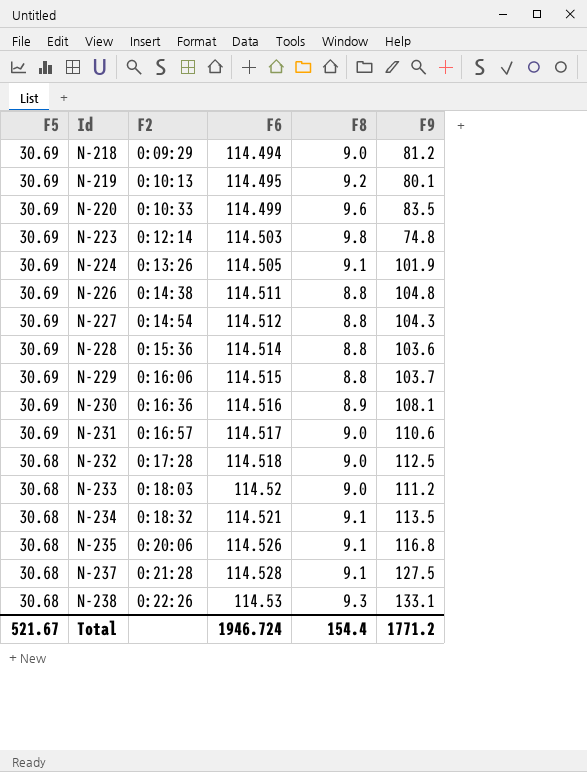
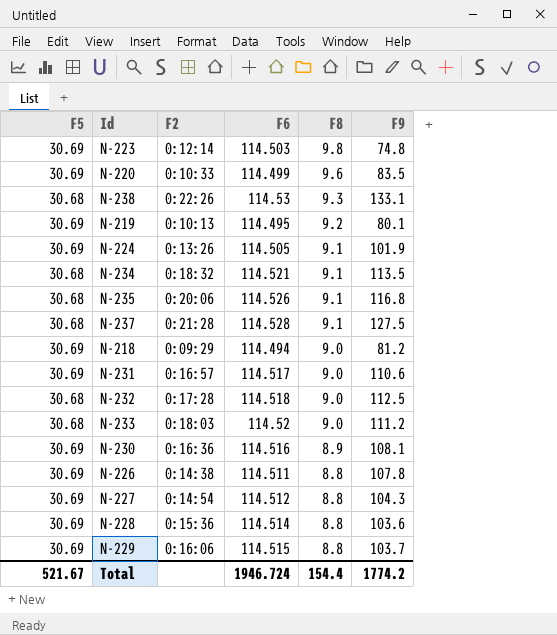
row order: F5 descending -> F8 descending
N-226 | F9: 104.8 -> 107.8
Total | F9: 1771.2 -> 1774.2

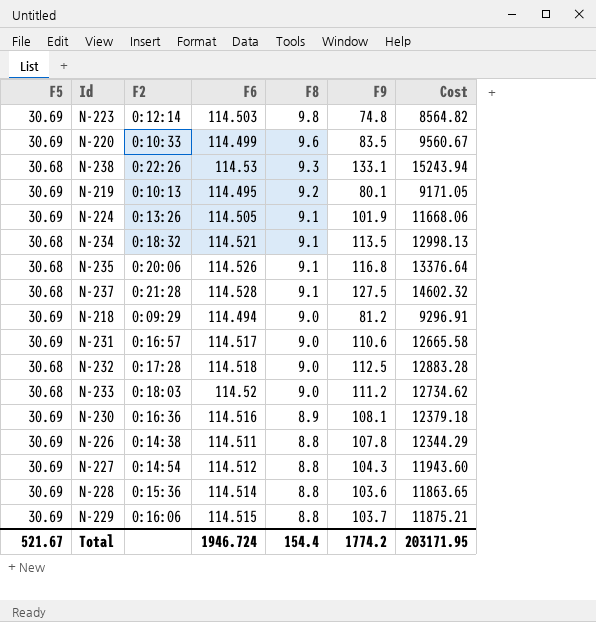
column Cost | formula: none -> [F6] * [F9]

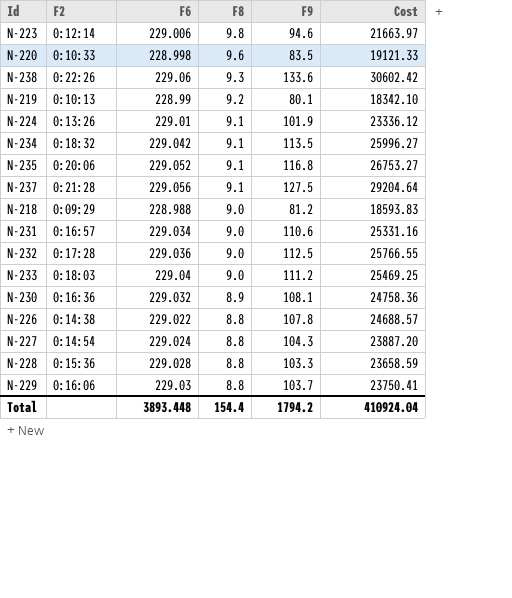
column F5 | position: 1 -> none
N-223 | F6: 114.503 -> 229.006
N-223 | F9: 74.8 -> 94.6
N-223 | Cost: 8564.82 -> 21663.97
N-220 | F6: 114.499 -> 228.998
N-220 | Cost: 9560.67 -> 19121.33
N-238 | F6: 114.53 -> 229.06
N-238 | F9: 133.1 -> 133.6
N-238 | Cost: 15243.94 -> 30602.42
N-219 | F6: 114.495 -> 228.99
N-219 | Cost: 9171.05 -> 18342.10
N-224 | F6: 114.505 -> 229.01
N-224 | Cost: 11668.06 -> 23336.12
N-234 | F6: 114.521 -> 229.042
N-234 | Cost: 12998.13 -> 25996.27
N-235 | F6: 114.526 -> 229.052
N-235 | Cost: 13376.64 -> 26753.27
N-237 | F6: 114.528 -> 229.056
N-237 | Cost: 14602.32 -> 29204.64
N-218 | F6: 114.494 -> 228.988
N-218 | Cost: 9296.91 -> 18593.83
N-231 | F6: 114.517 -> 229.034
N-231 | Cost: 12665.58 -> 25331.16
N-232 | F6: 114.518 -> 229.036
N-232 | Cost: 12883.28 -> 25766.55
N-233 | F6: 114.52 -> 229.04
N-233 | Cost: 12734.62 -> 25469.25
N-230 | F6: 114.516 -> 229.032
N-230 | Cost: 12379.18 -> 24758.36
N-226 | F6: 114.511 -> 229.022
N-226 | Cost: 12344.29 -> 24688.57
N-227 | F6: 114.512 -> 229.024
N-227 | Cost: 11943.60 -> 23887.20
N-228 | F6: 114.514 -> 229.028
N-228 | F9: 103.6 -> 103.3
N-228 | Cost: 11863.65 -> 23658.59
N-229 | F6: 114.515 -> 229.03
N-229 | Cost: 11875.21 -> 23750.41
Total | F6: 1946.724 -> 3893.448
Total | F9: 1774.2 -> 1794.2
Total | Cost: 203171.95 -> 410924.04

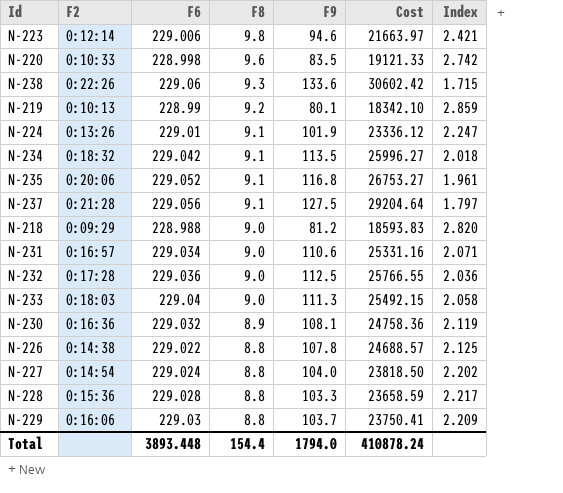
column Index | formula: none -> [F6] / [F9]
N-233 | F9: 111.2 -> 111.3
N-233 | Cost: 25469.25 -> 25492.15
N-227 | F9: 104.3 -> 104.0
N-227 | Cost: 23887.20 -> 23818.50
Total | F9: 1794.2 -> 1794.0
Total | Cost: 410924.04 -> 410878.24

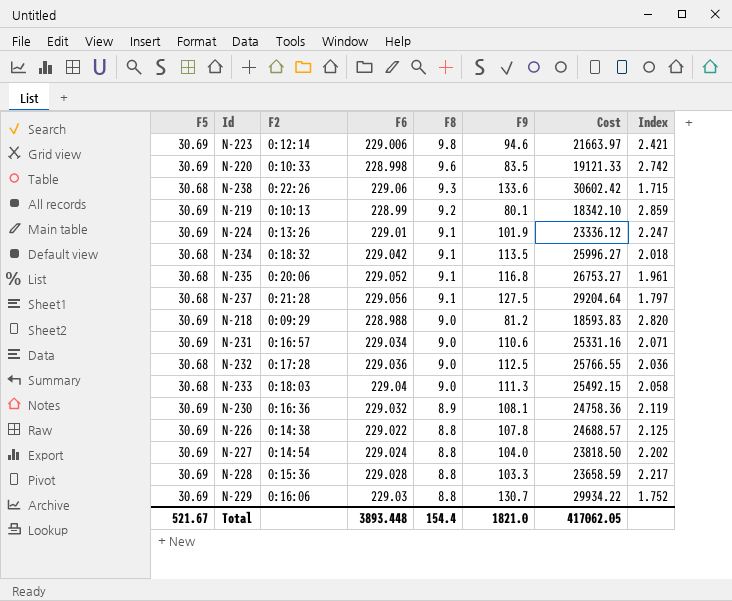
column F5 | position: none -> 1
N-229 | F9: 103.7 -> 130.7
N-229 | Cost: 23750.41 -> 29934.22
N-229 | Index: 2.209 -> 1.752
Total | F9: 1794.0 -> 1821.0
Total | Cost: 410878.24 -> 417062.05

